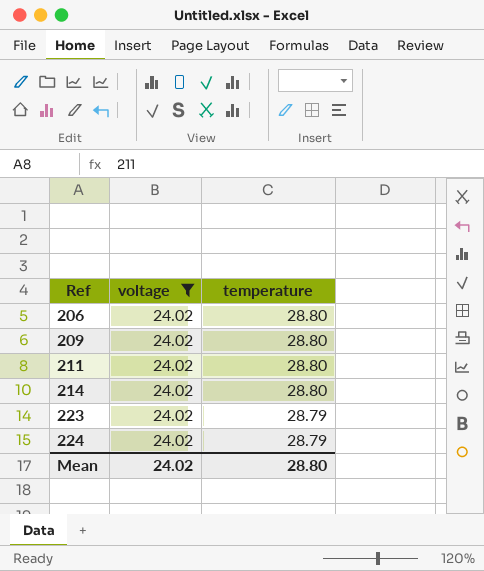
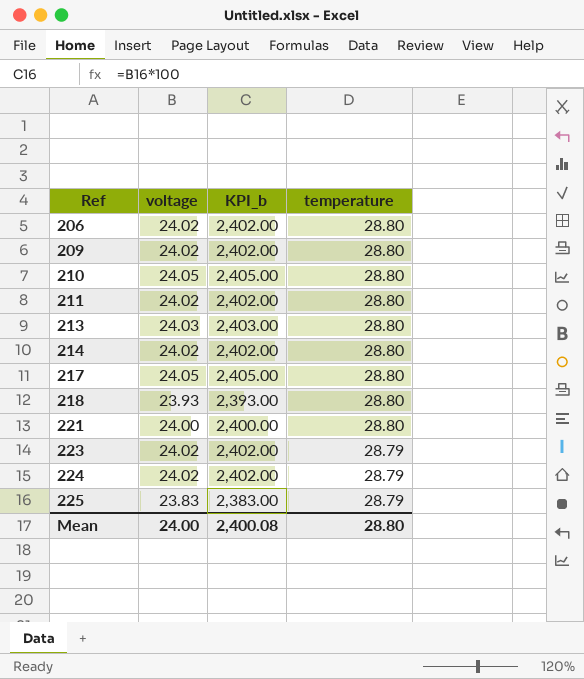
filter: voltage = 24.02 -> none
column KPI_b | formula: none -> [voltage] * 100
Mean | voltage: 24.02 -> 24.00

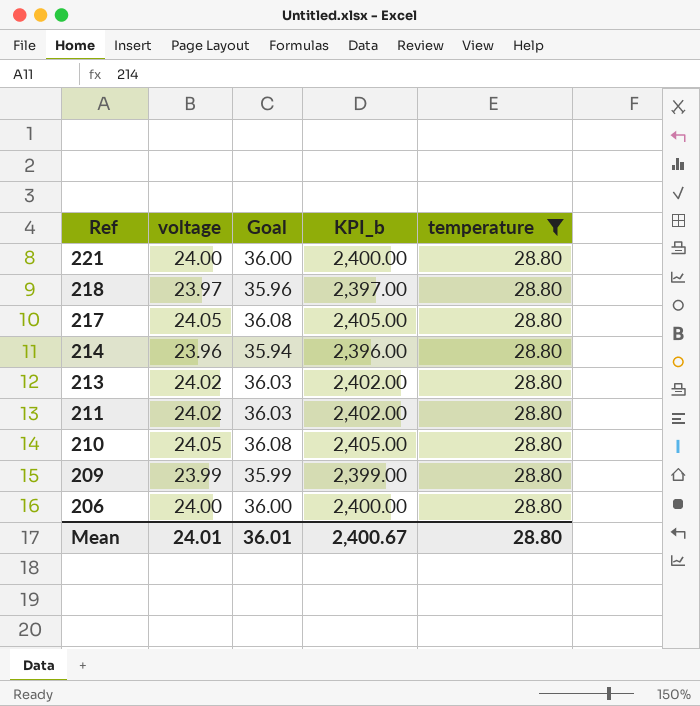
filter: none -> temperature = 28.80
row order: Ref ascending -> Ref descending
column Goal | formula: none -> [voltage] * 1.5
218 | voltage: 23.93 -> 23.97
218 | KPI_b: 2,393.00 -> 2,397.00
214 | voltage: 24.02 -> 23.96
214 | KPI_b: 2,402.00 -> 2,396.00
213 | voltage: 24.03 -> 24.02
213 | KPI_b: 2,403.00 -> 2,402.00
209 | voltage: 24.02 -> 23.99
209 | KPI_b: 2,402.00 -> 2,399.00
206 | voltage: 24.02 -> 24.00
206 | KPI_b: 2,402.00 -> 2,400.00
Mean | voltage: 24.00 -> 24.01
Mean | KPI_b: 2,400.08 -> 2,400.67

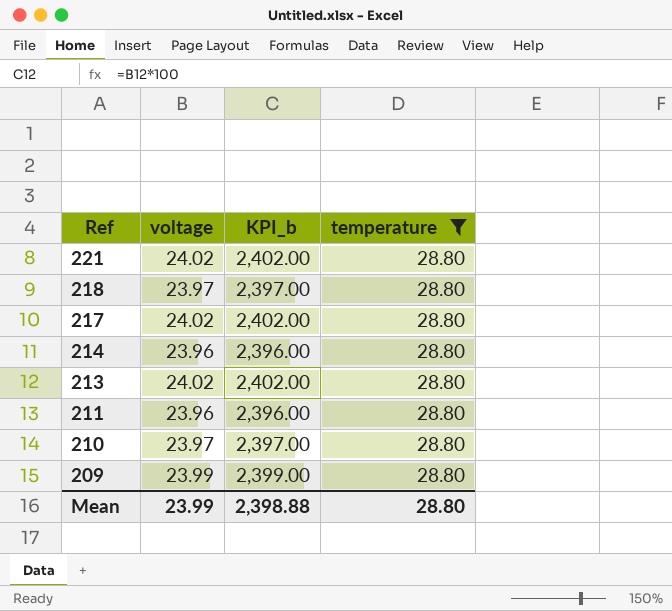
column Goal | formula: [voltage] * 1.5 -> none
row 206: 24.00 | 36.00 | 2,400.00 | 28.80 -> none
221 | voltage: 24.00 -> 24.02
221 | KPI_b: 2,400.00 -> 2,402.00
217 | voltage: 24.05 -> 24.02
217 | KPI_b: 2,405.00 -> 2,402.00
211 | voltage: 24.02 -> 23.96
211 | KPI_b: 2,402.00 -> 2,396.00
210 | voltage: 24.05 -> 23.97
210 | KPI_b: 2,405.00 -> 2,397.00
Mean | voltage: 24.01 -> 23.99
Mean | KPI_b: 2,400.67 -> 2,398.88

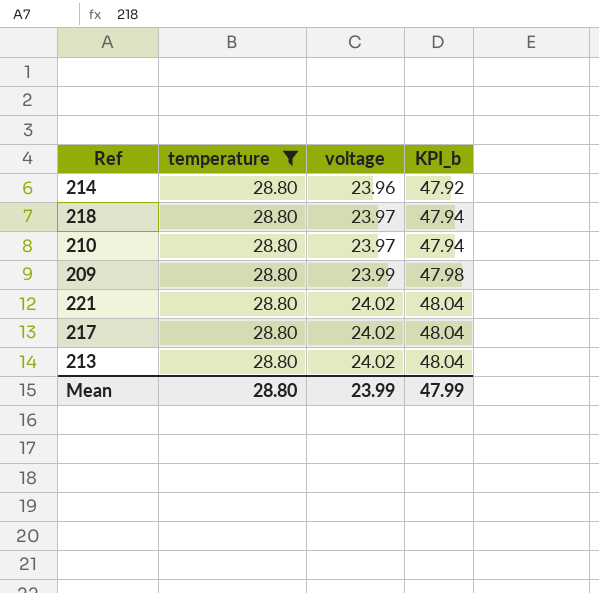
row order: Ref descending -> voltage ascending
column temperature | position: 4 -> 2
column KPI_b | formula: [voltage] * 100 -> [voltage] * 2
row 211: 23.96 | 2,396.00 | 28.80 -> none
Mean | KPI_b: 2,398.88 -> 47.99

